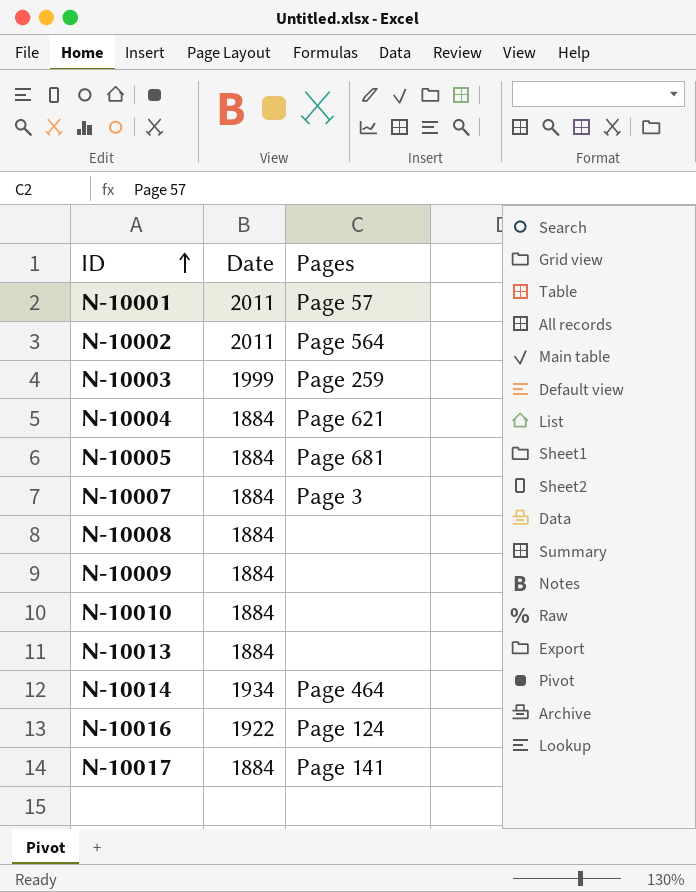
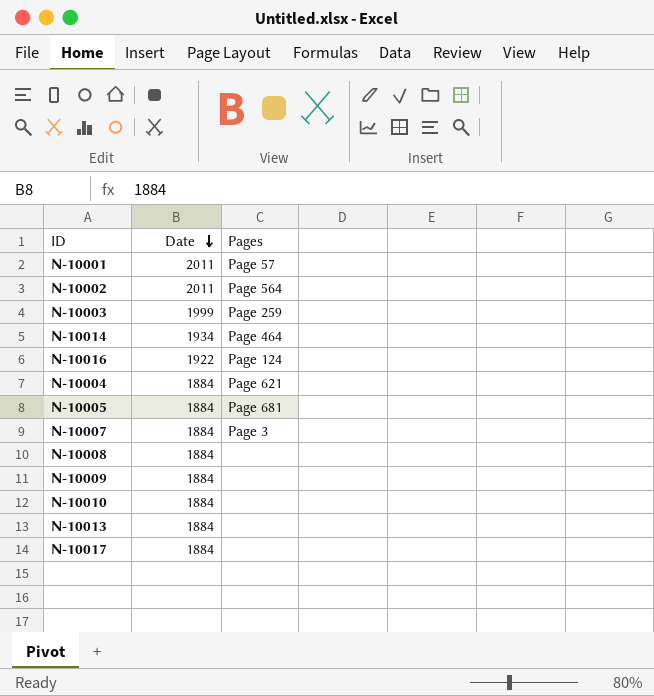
row order: ID ascending -> Date descending
N-10017 | Pages: Page 141 -> none

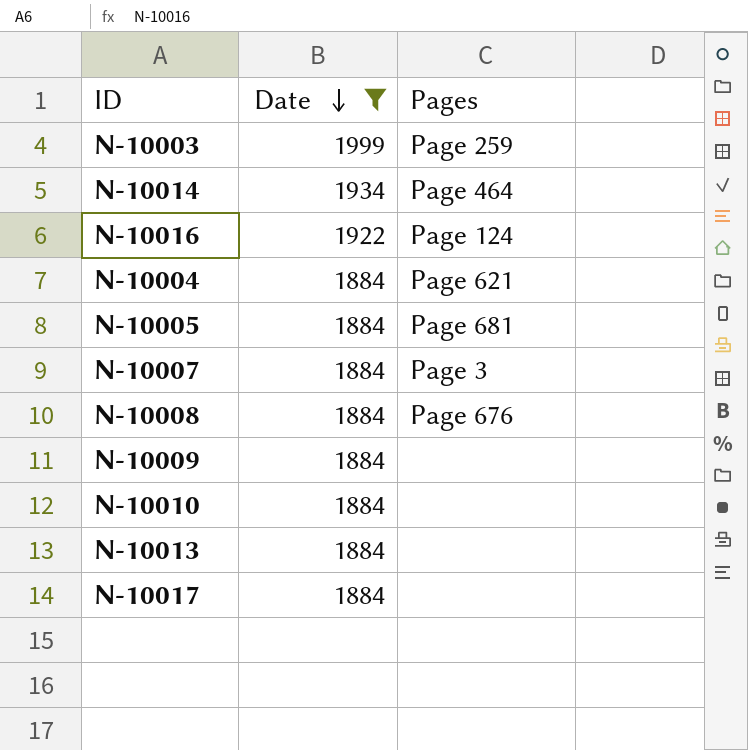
filter: none -> Date != 2011
N-10008 | Pages: none -> Page 676

